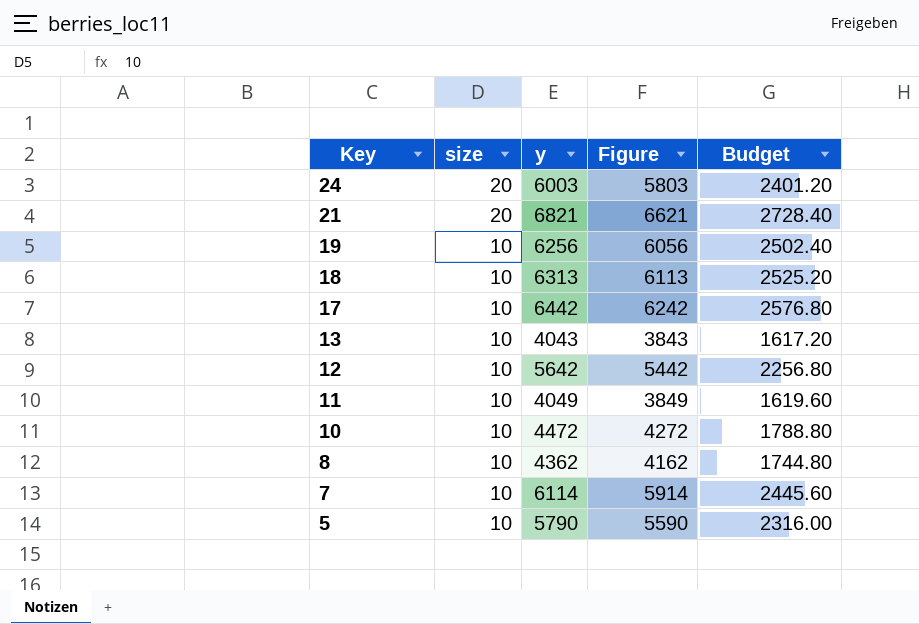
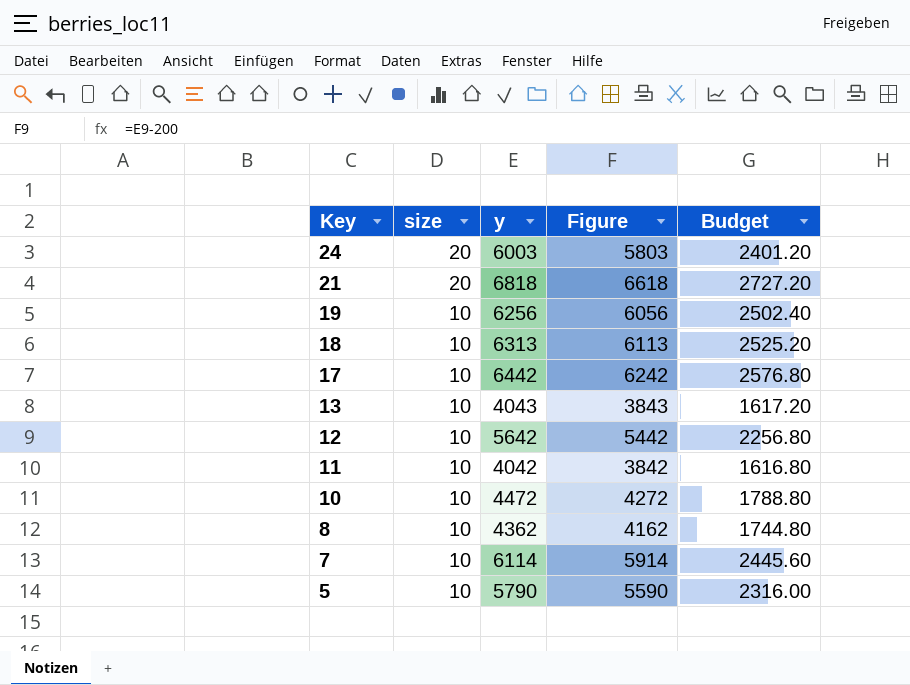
21 | y: 6821 -> 6818
21 | Figure: 6621 -> 6618
21 | Budget: 2728.40 -> 2727.20
11 | y: 4049 -> 4042
11 | Figure: 3849 -> 3842
11 | Budget: 1619.60 -> 1616.80

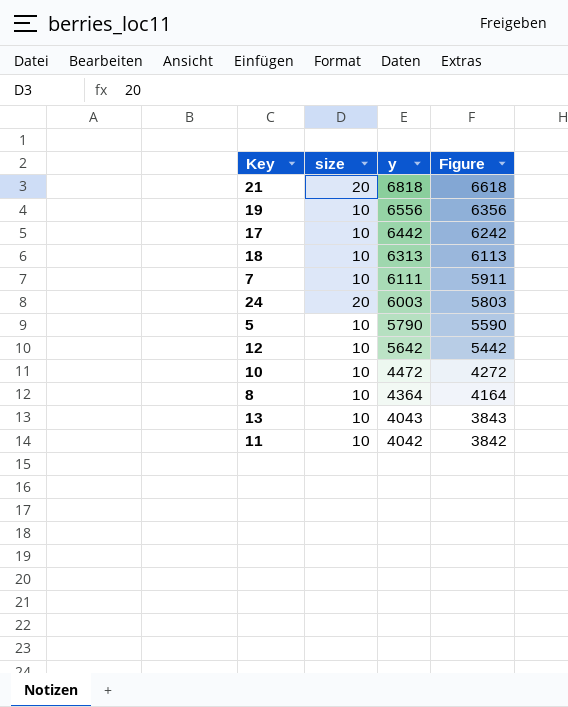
row order: Key descending -> y descending
column Budget | formula: [y] * 0.4 -> none
19 | y: 6256 -> 6556
19 | Figure: 6056 -> 6356
7 | y: 6114 -> 6111
7 | Figure: 5914 -> 5911
8 | y: 4362 -> 4364
8 | Figure: 4162 -> 4164

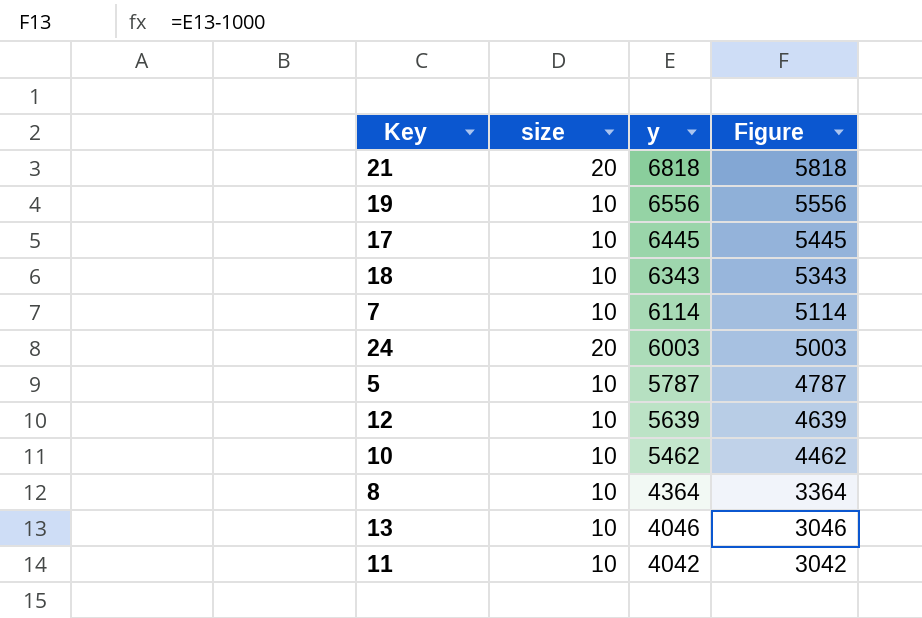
column Figure | formula: [y] - 200 -> [y] - 1000
17 | y: 6442 -> 6445
18 | y: 6313 -> 6343
7 | y: 6111 -> 6114
5 | y: 5790 -> 5787
12 | y: 5642 -> 5639
10 | y: 4472 -> 5462
13 | y: 4043 -> 4046

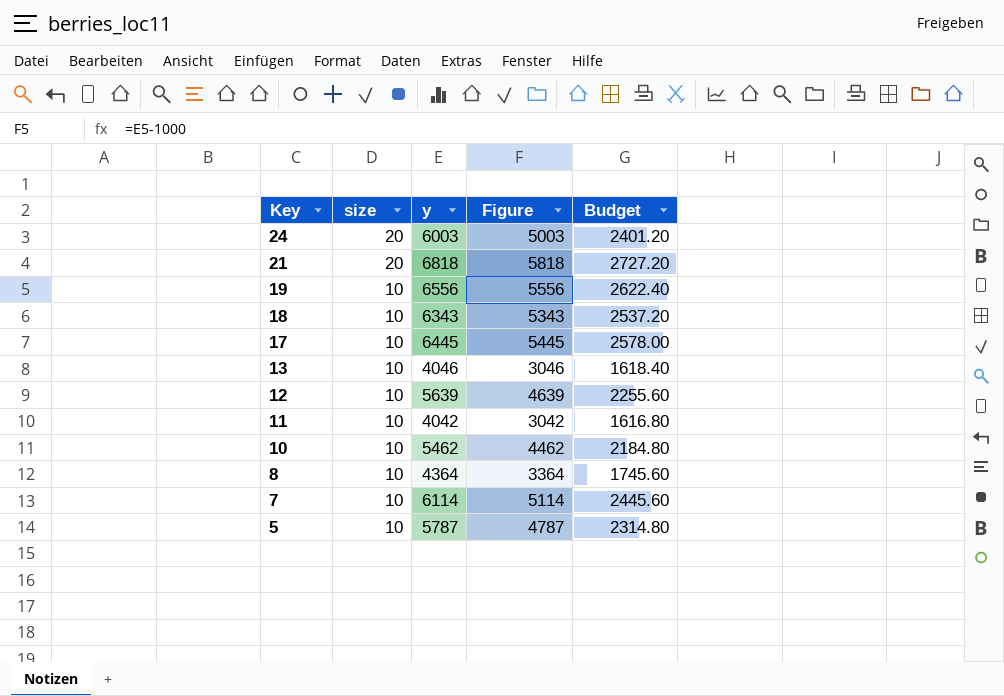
row order: y descending -> Key descending
column Budget | formula: none -> [y] * 0.4

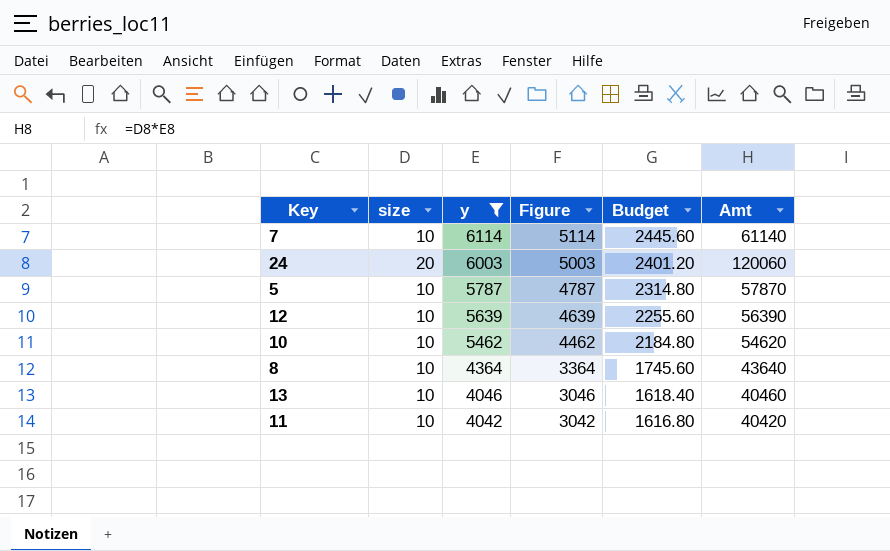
filter: none -> y <= 6114
row order: Key descending -> y descending
column Amt | formula: none -> [size] * [y]

